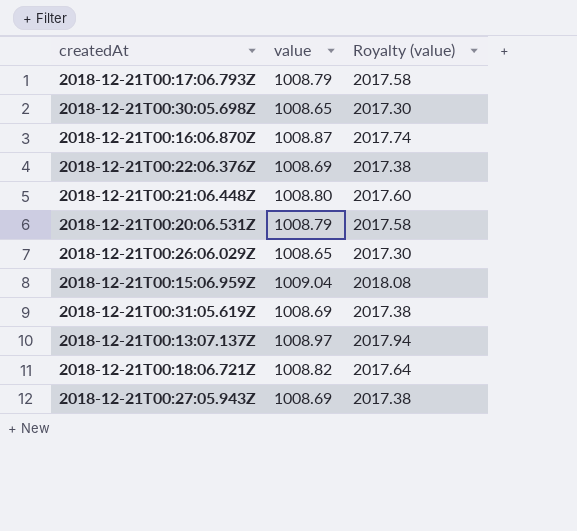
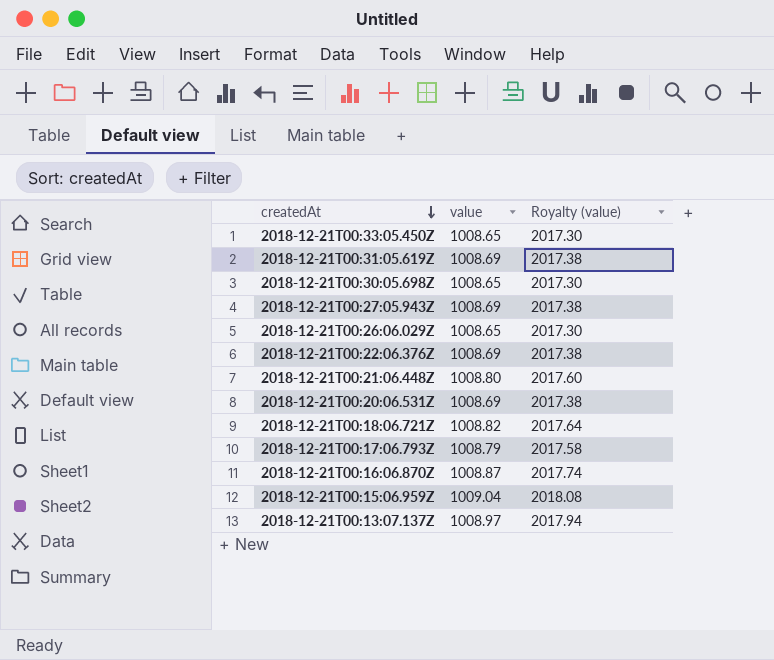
row order: none -> createdAt descending
row 2018-12-21T00:33:05.450Z: none -> 1008.65 | 2017.30
2018-12-21T00:20:06.531Z | value: 1008.79 -> 1008.69
2018-12-21T00:20:06.531Z | Royalty (value): 2017.58 -> 2017.38

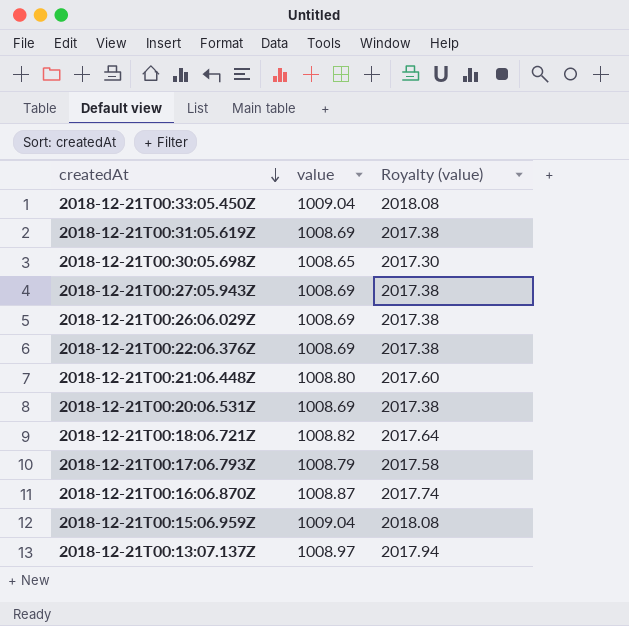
2018-12-21T00:33:05.450Z | value: 1008.65 -> 1009.04
2018-12-21T00:33:05.450Z | Royalty (value): 2017.30 -> 2018.08
2018-12-21T00:26:06.029Z | value: 1008.65 -> 1008.69
2018-12-21T00:26:06.029Z | Royalty (value): 2017.30 -> 2017.38

